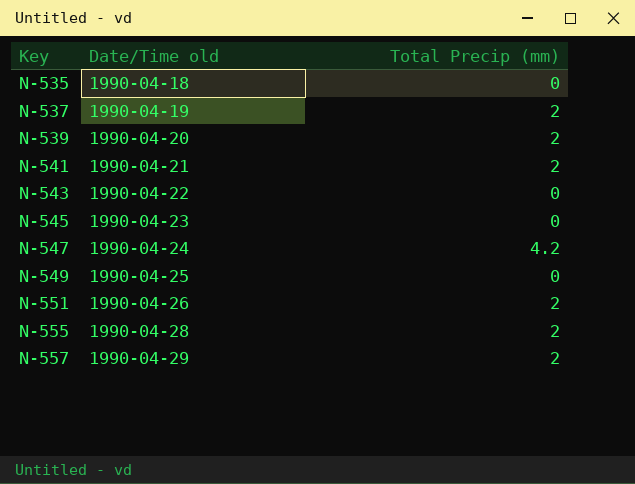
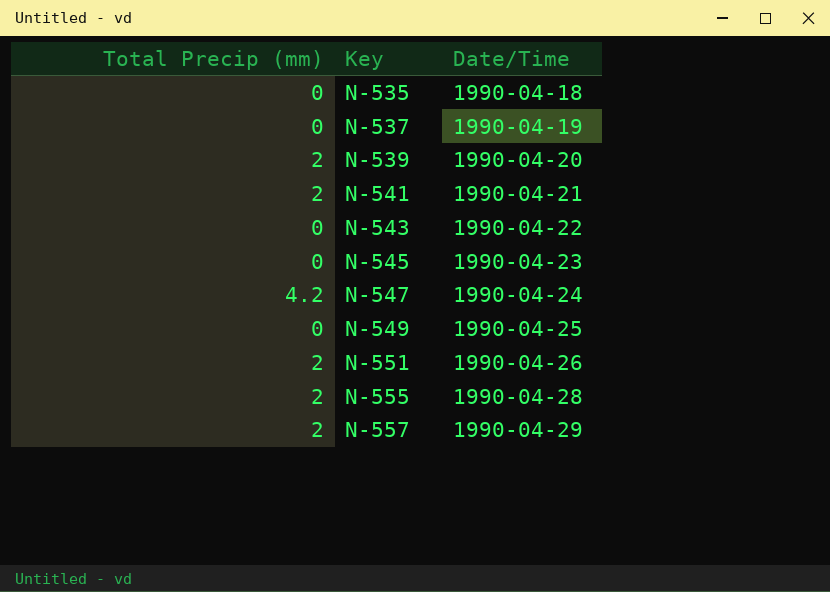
column Total Precip (mm) | position: 3 -> 1
column name: Date/Time old -> Date/Time
N-537 | Total Precip (mm): 2 -> 0

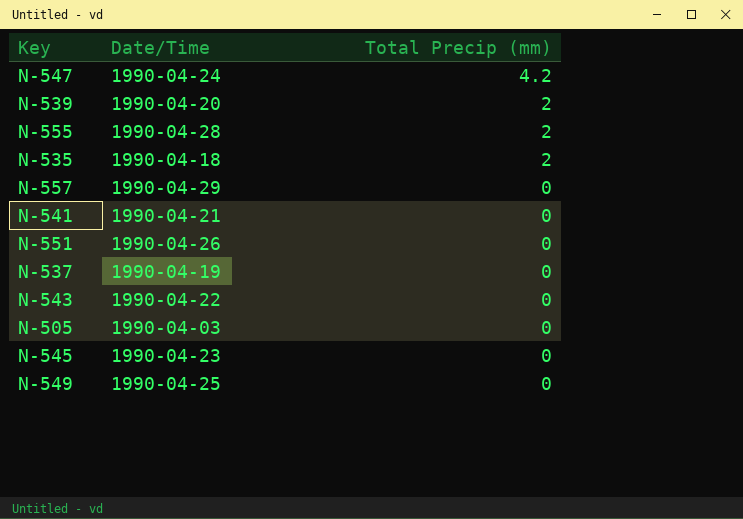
row order: Key ascending -> Total Precip (mm) descending
column Total Precip (mm) | position: 1 -> 3
N-535 | Total Precip (mm): 0 -> 2
N-557 | Total Precip (mm): 2 -> 0
N-541 | Total Precip (mm): 2 -> 0
N-551 | Total Precip (mm): 2 -> 0
row N-505: none -> 1990-04-03 | 0

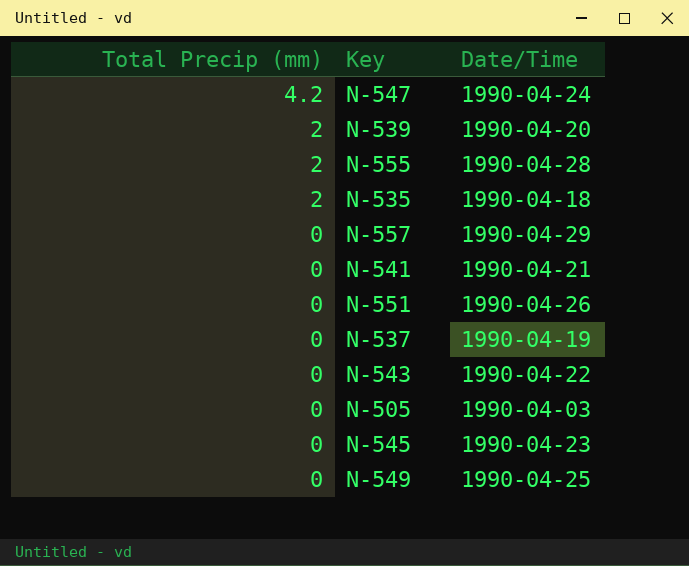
column Total Precip (mm) | position: 3 -> 1

